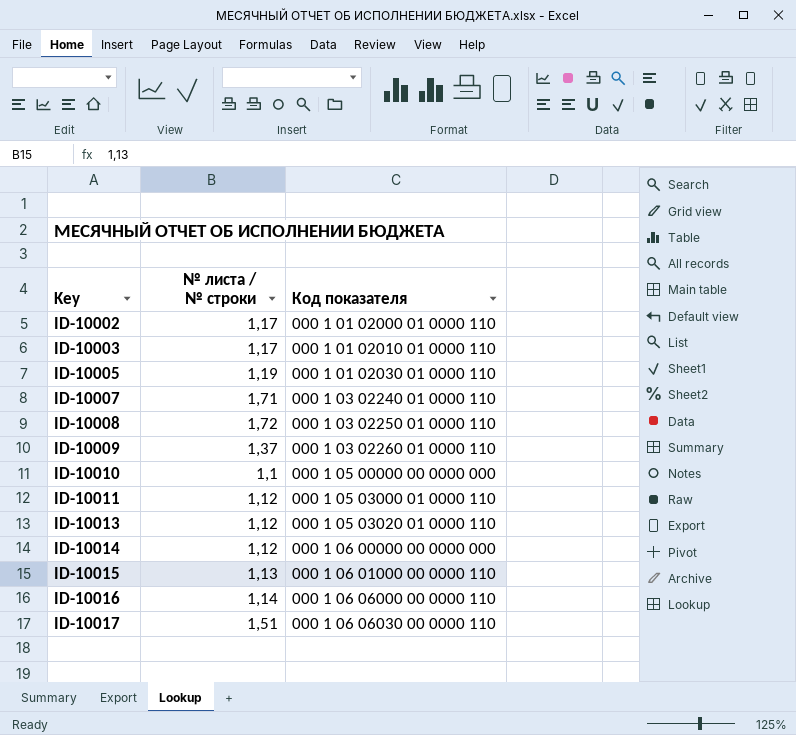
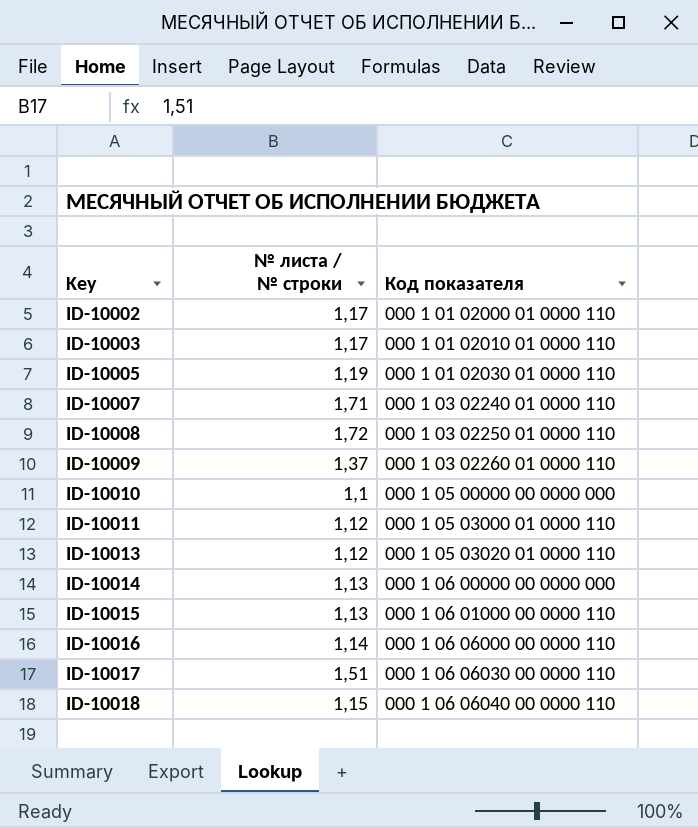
ID-10014 | № листа / № строки: 1,12 -> 1,13
row ID-10018: none -> 1,15 | 000 1 06 06040 00 0000 110

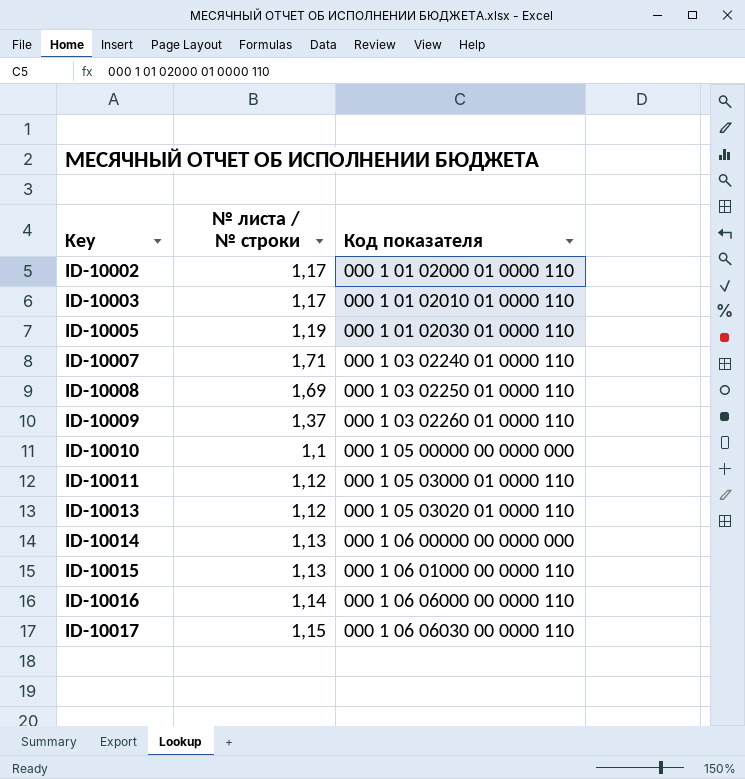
row ID-10018: 1,15 | 000 1 06 06040 00 0000 110 -> none
ID-10008 | № листа / № строки: 1,72 -> 1,69
ID-10017 | № листа / № строки: 1,51 -> 1,15

